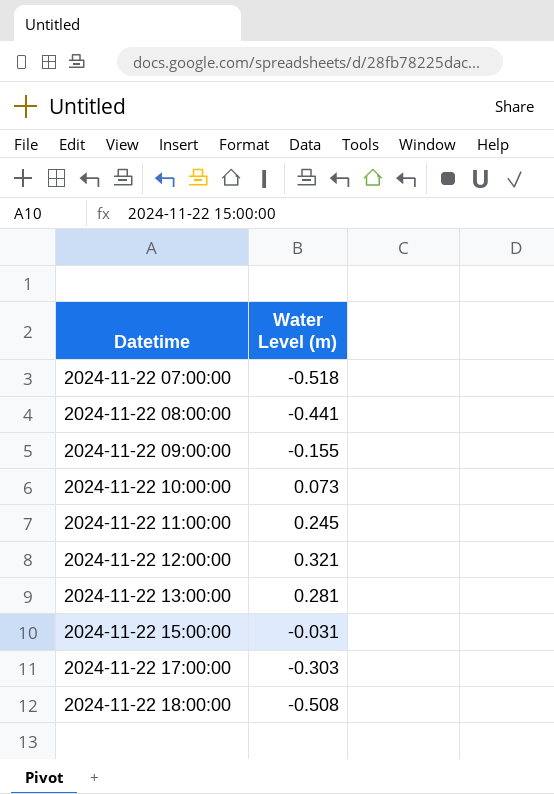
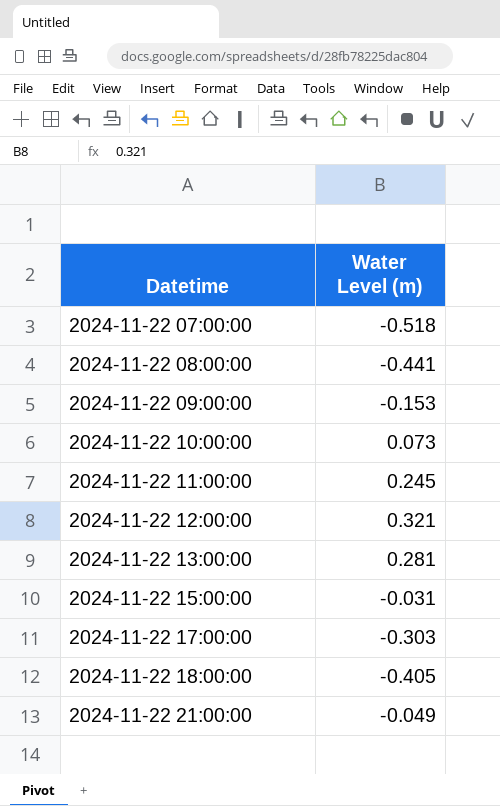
2024-11-22 09:00:00 | Water Level (m): -0.155 -> -0.153
2024-11-22 18:00:00 | Water Level (m): -0.508 -> -0.405
row 2024-11-22 21:00:00: none -> -0.049

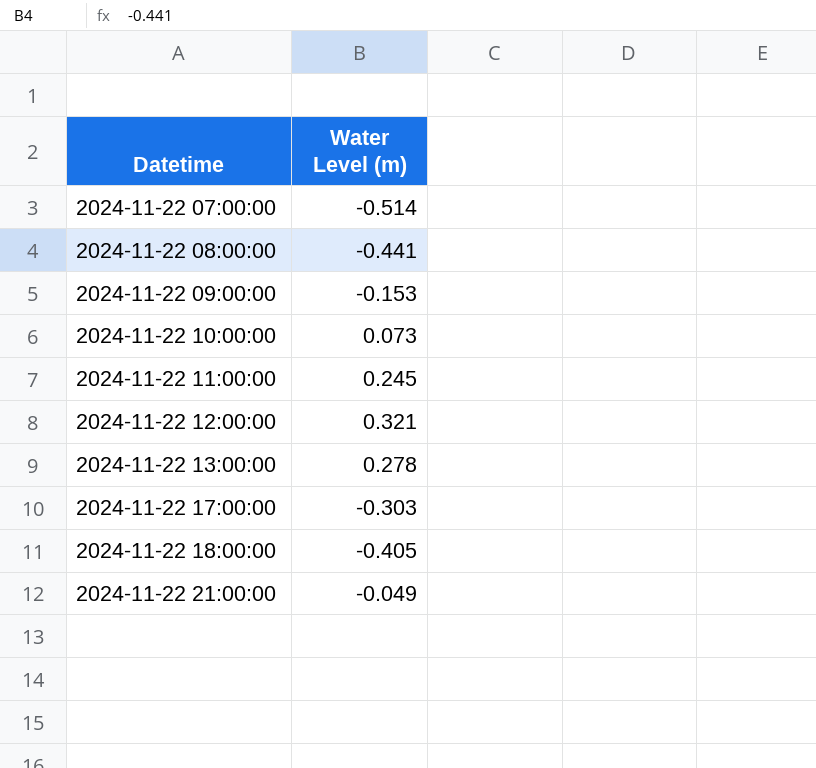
row 2024-11-22 15:00:00: -0.031 -> none
2024-11-22 07:00:00 | Water Level (m): -0.518 -> -0.514
2024-11-22 13:00:00 | Water Level (m): 0.281 -> 0.278

